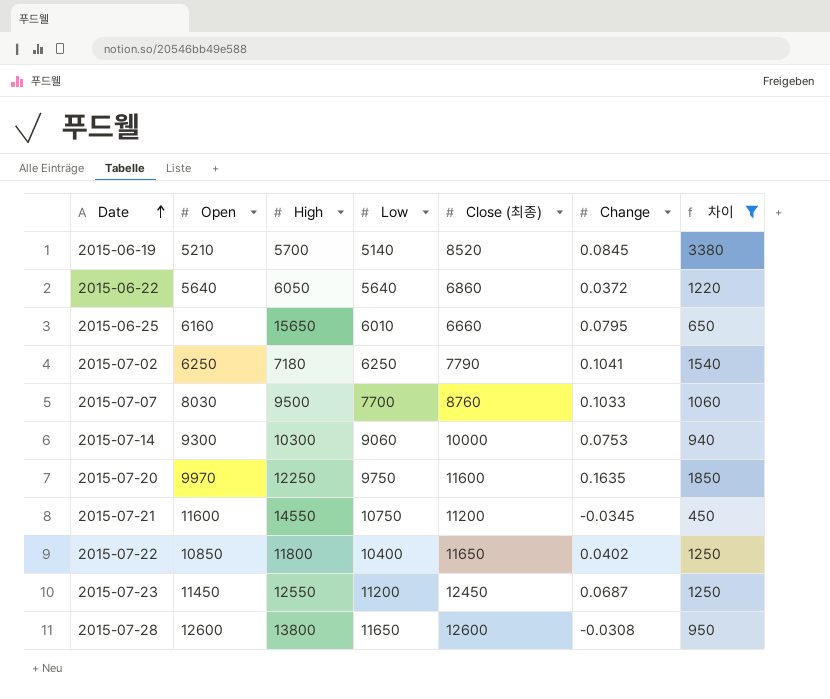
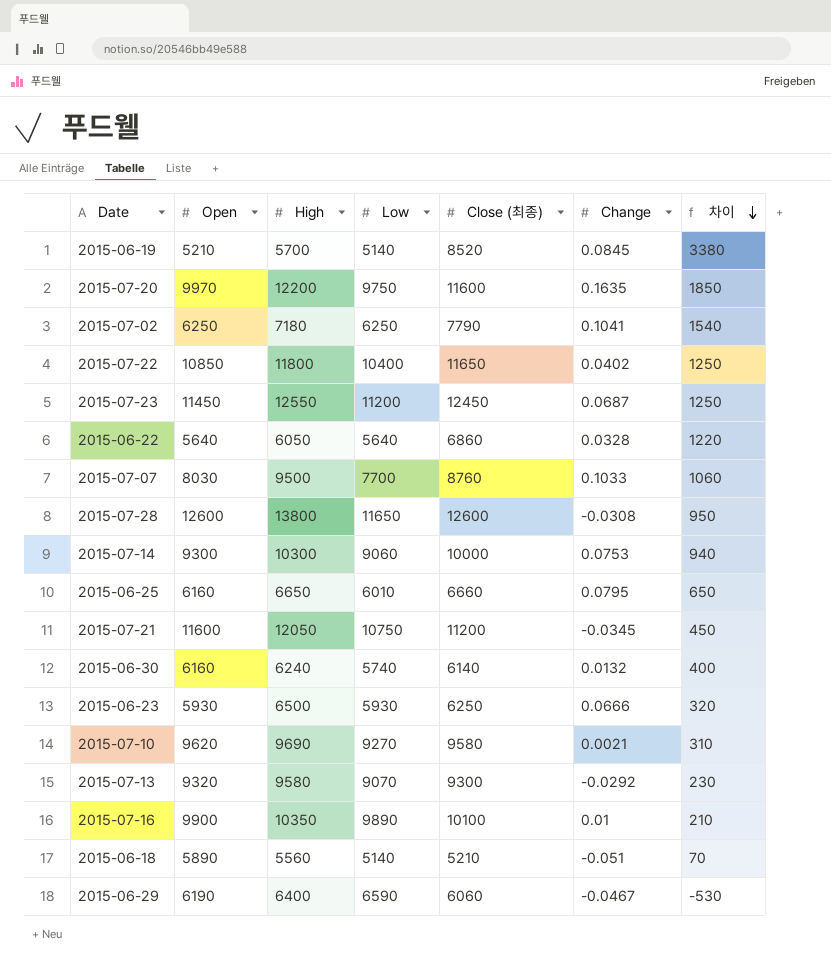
filter: 차이 >= 450 -> none
row order: Date ascending -> 차이 descending
2015-07-20 | High: 12250 -> 12200
2015-06-22 | Change: 0.0372 -> 0.0328
2015-06-25 | High: 15650 -> 6650
2015-07-21 | High: 14550 -> 12050

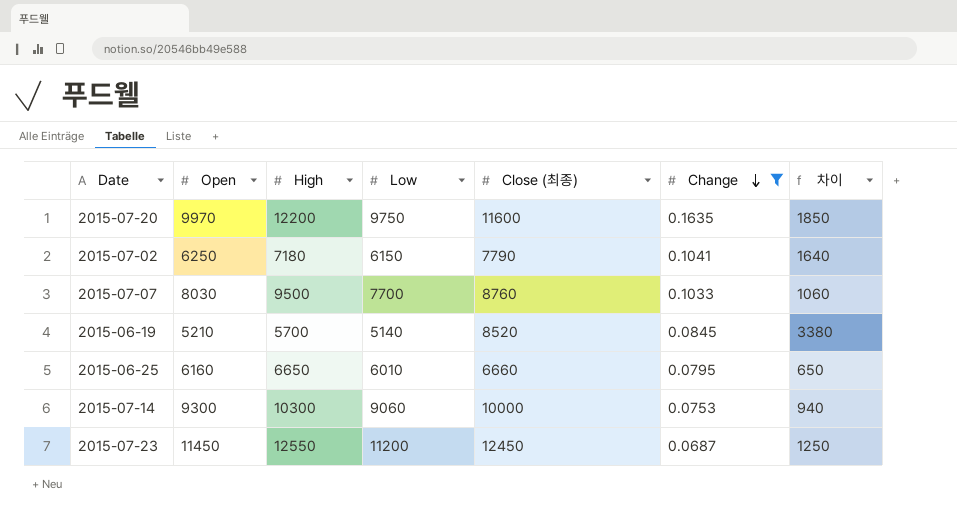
filter: none -> Change >= 0.0687
row order: 차이 descending -> Change descending
2015-07-02 | Low: 6250 -> 6150
2015-07-02 | 차이: 1540 -> 1640

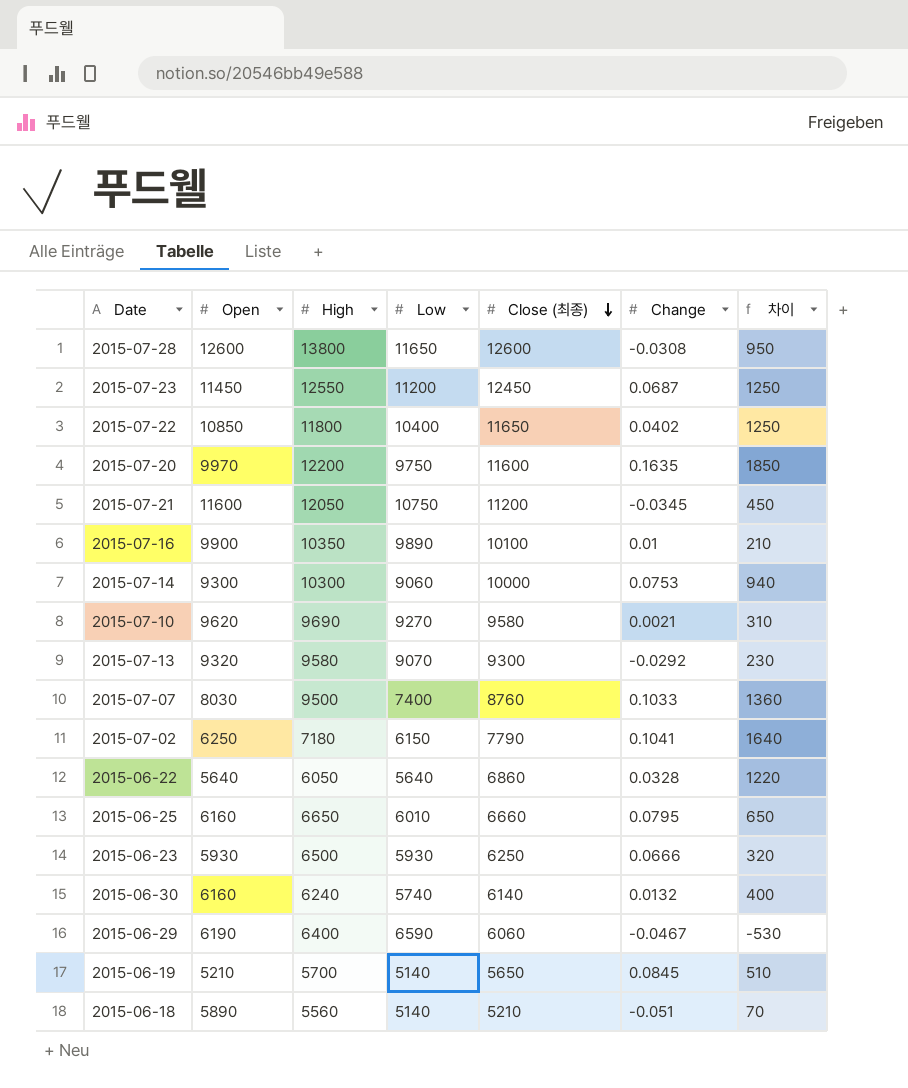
filter: Change >= 0.0687 -> none
row order: Change descending -> Close (최종) descending
2015-07-07 | Low: 7700 -> 7400
2015-07-07 | 차이: 1060 -> 1360
2015-06-19 | Close (최종): 8520 -> 5650
2015-06-19 | 차이: 3380 -> 510

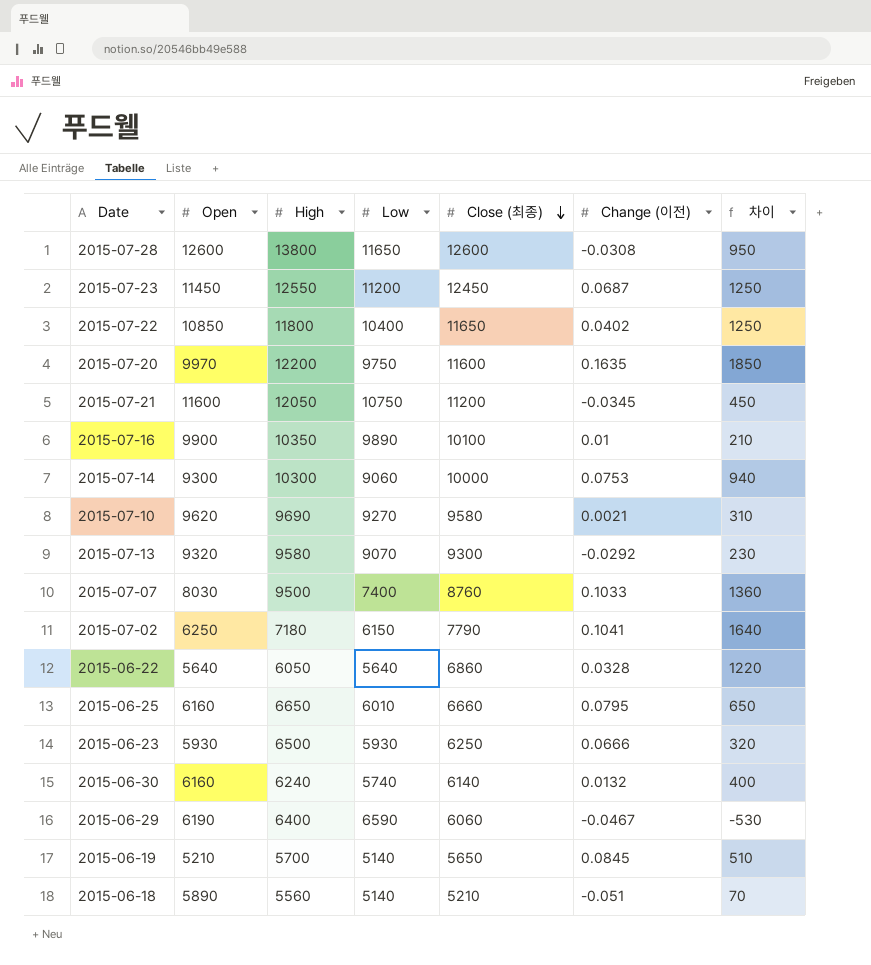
column name: Change -> Change (이전)

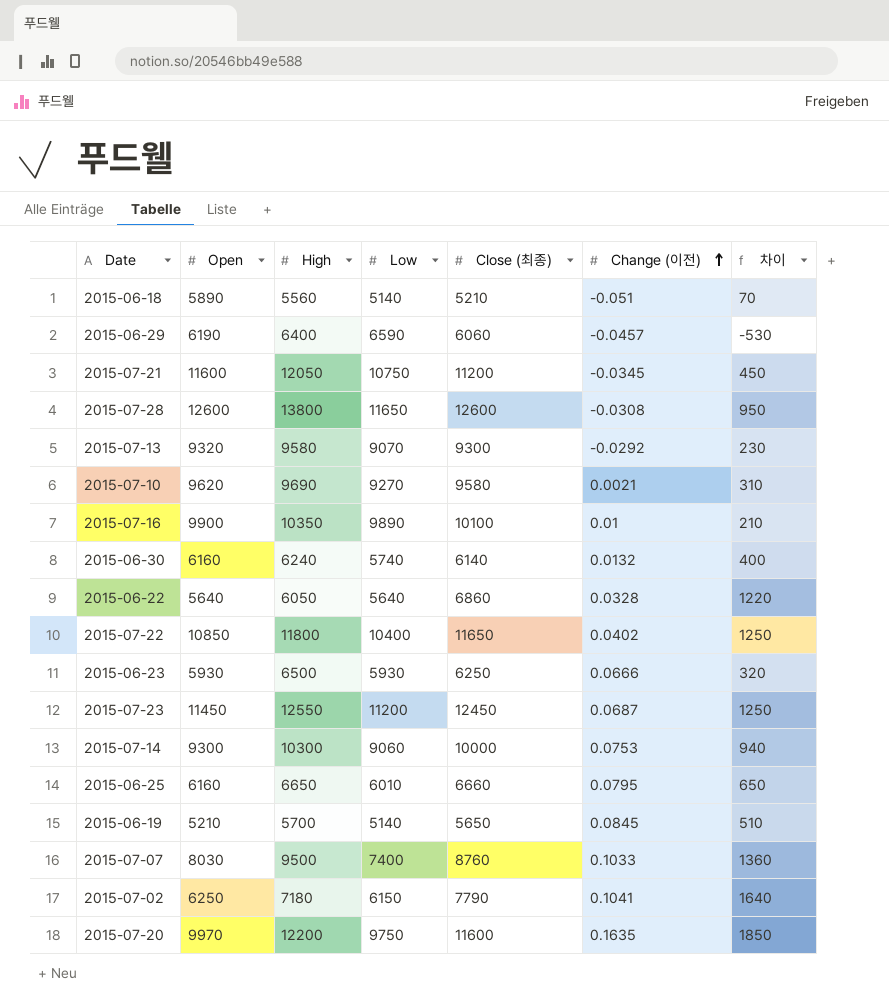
row order: Close (최종) descending -> Change (이전) ascending
2015-06-29 | Change (이전): -0.0467 -> -0.0457

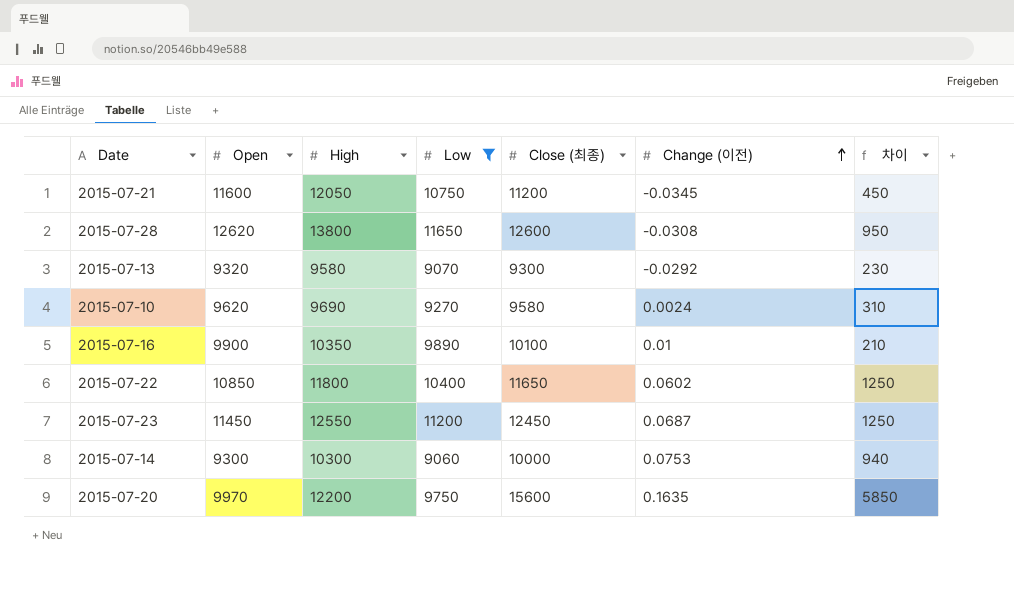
filter: none -> Low >= 9060
2015-07-28 | Open: 12600 -> 12620
2015-07-10 | Change (이전): 0.0021 -> 0.0024
2015-07-22 | Change (이전): 0.0402 -> 0.0602
2015-07-20 | Close (최종): 11600 -> 15600
2015-07-20 | 차이: 1850 -> 5850

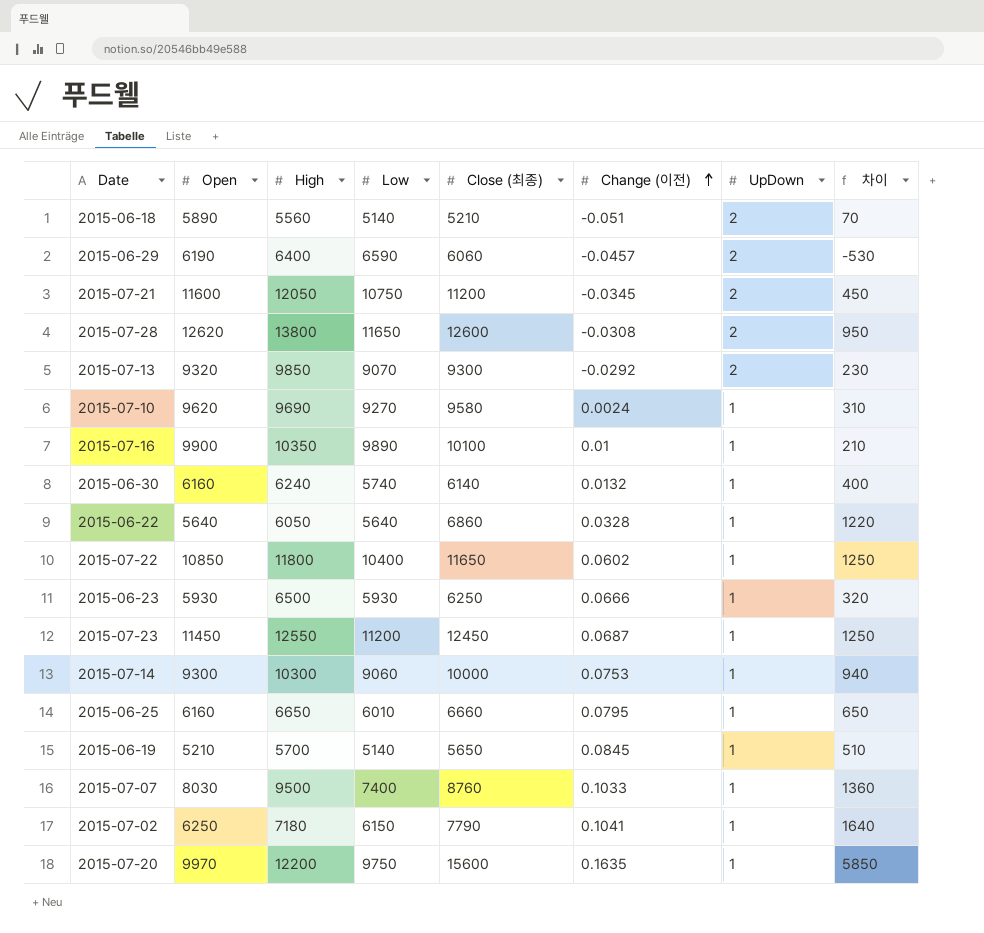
filter: Low >= 9060 -> none
column UpDown | position: none -> 7
2015-07-13 | High: 9580 -> 9850

